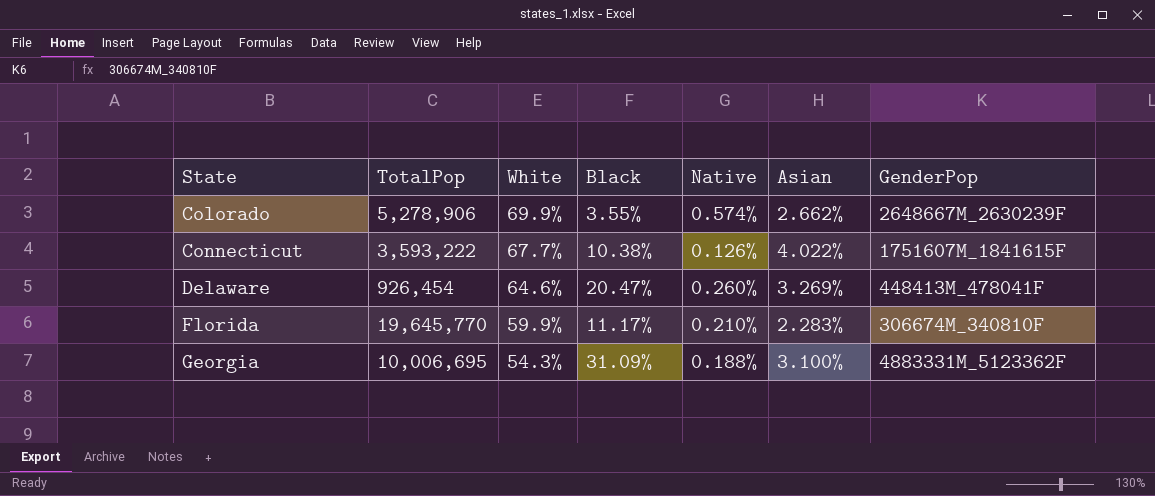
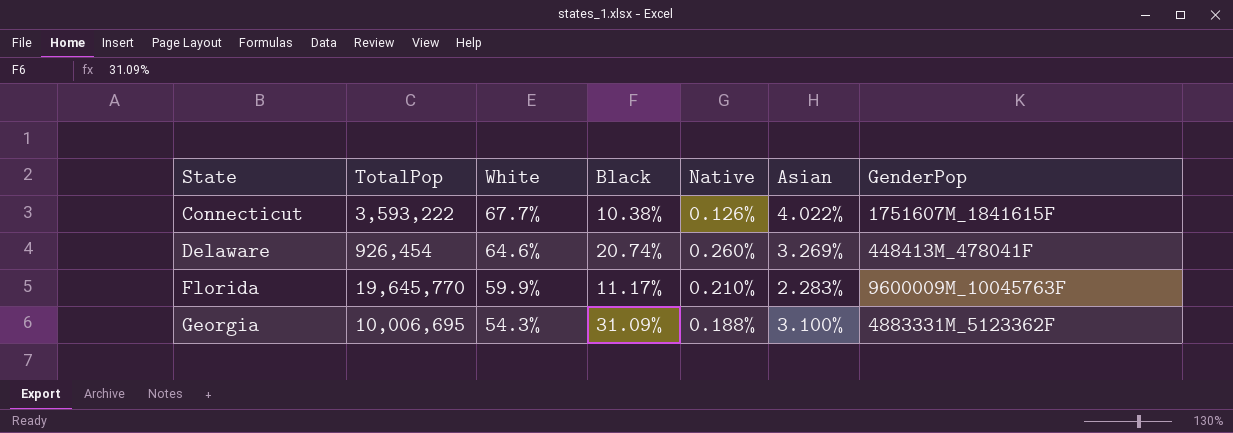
row Colorado: 5,278,906 | 69.9% | 3.55% | 0.574% | 2.662% | 2648667M_2630239F -> none
Delaware | Black: 20.47% -> 20.74%
Florida | GenderPop: 306674M_340810F -> 9600009M_10045763F

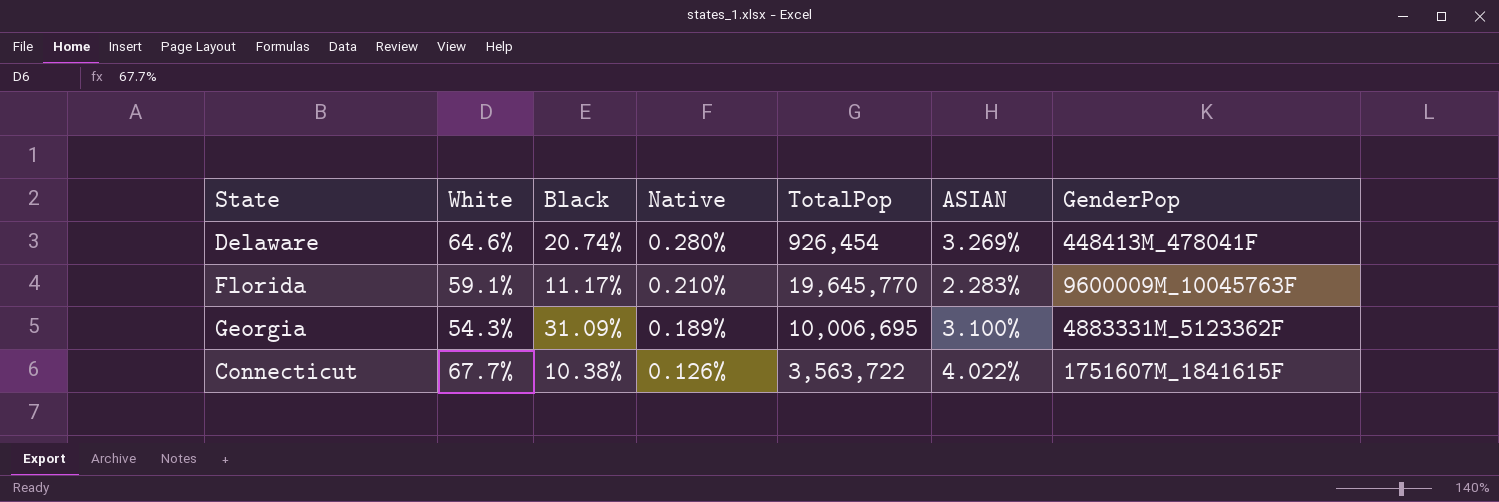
row order: State ascending -> Native descending
column TotalPop | position: 2 -> 5
column name: Asian -> ASIAN
Delaware | Native: 0.260% -> 0.280%
Florida | White: 59.9% -> 59.1%
Georgia | Native: 0.188% -> 0.189%
Connecticut | TotalPop: 3,593,222 -> 3,563,722

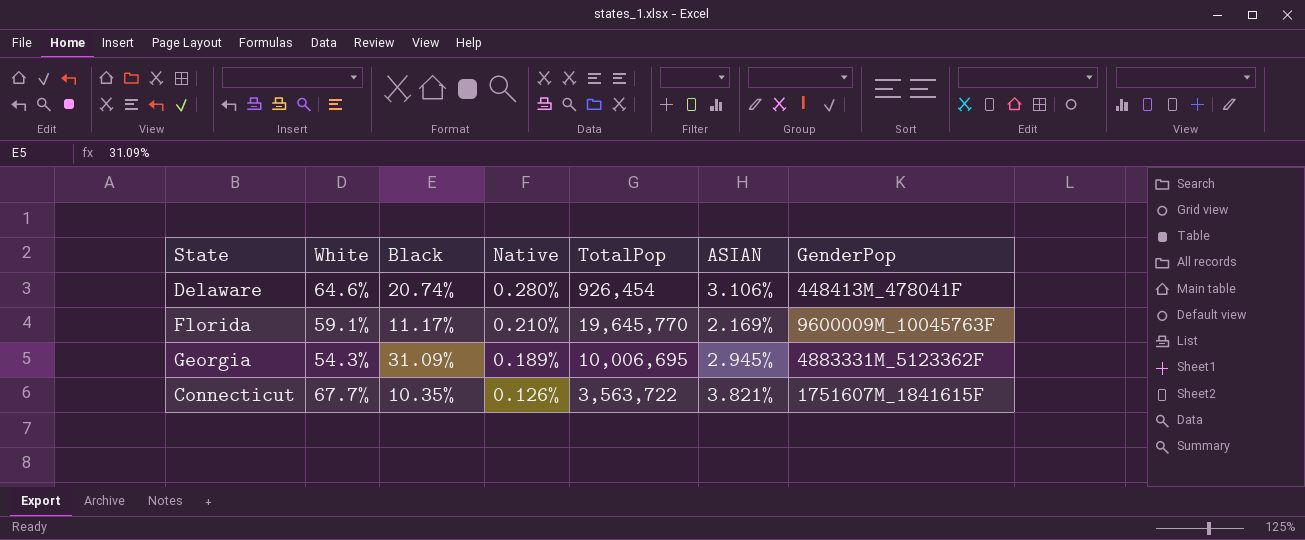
Delaware | ASIAN: 3.269% -> 3.106%
Florida | ASIAN: 2.283% -> 2.169%
Georgia | ASIAN: 3.100% -> 2.945%
Connecticut | Black: 10.38% -> 10.35%
Connecticut | ASIAN: 4.022% -> 3.821%

